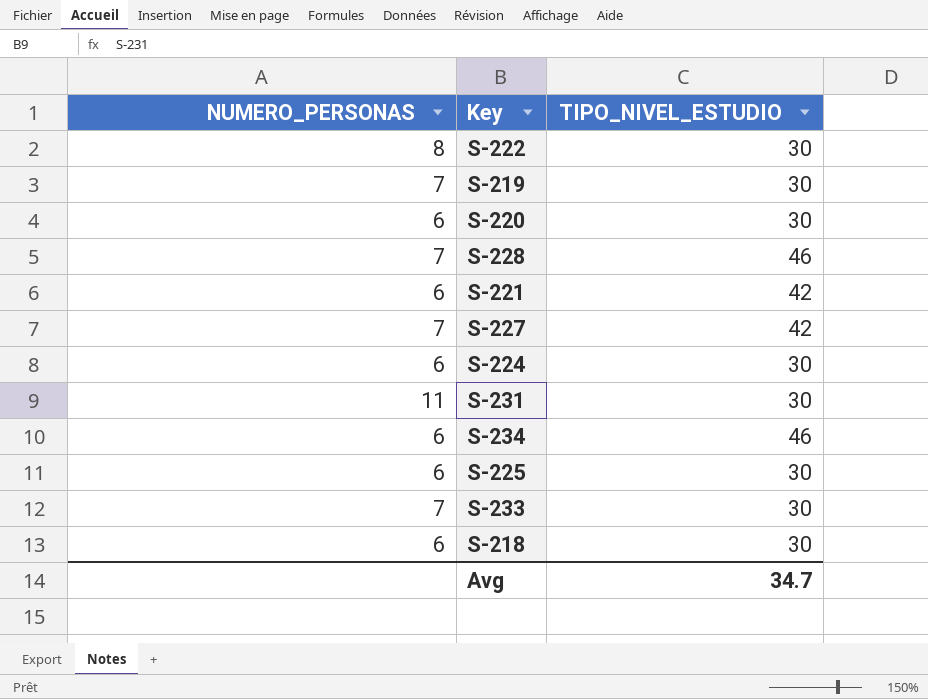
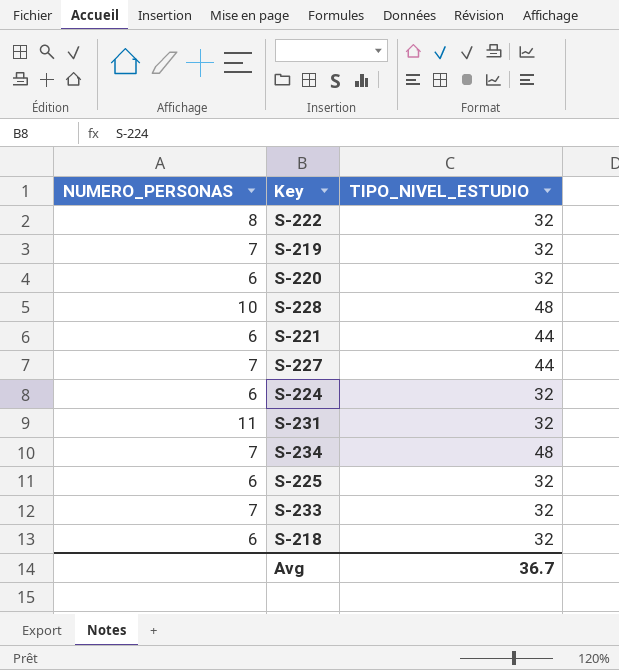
S-222 | TIPO_NIVEL_ESTUDIO: 30 -> 32
S-219 | TIPO_NIVEL_ESTUDIO: 30 -> 32
S-220 | TIPO_NIVEL_ESTUDIO: 30 -> 32
S-228 | NUMERO_PERSONAS: 7 -> 10
S-228 | TIPO_NIVEL_ESTUDIO: 46 -> 48
S-221 | TIPO_NIVEL_ESTUDIO: 42 -> 44
S-227 | TIPO_NIVEL_ESTUDIO: 42 -> 44
S-224 | TIPO_NIVEL_ESTUDIO: 30 -> 32
S-231 | TIPO_NIVEL_ESTUDIO: 30 -> 32
S-234 | NUMERO_PERSONAS: 6 -> 7
S-234 | TIPO_NIVEL_ESTUDIO: 46 -> 48
S-225 | TIPO_NIVEL_ESTUDIO: 30 -> 32
S-233 | TIPO_NIVEL_ESTUDIO: 30 -> 32
S-218 | TIPO_NIVEL_ESTUDIO: 30 -> 32
Avg | TIPO_NIVEL_ESTUDIO: 34.7 -> 36.7

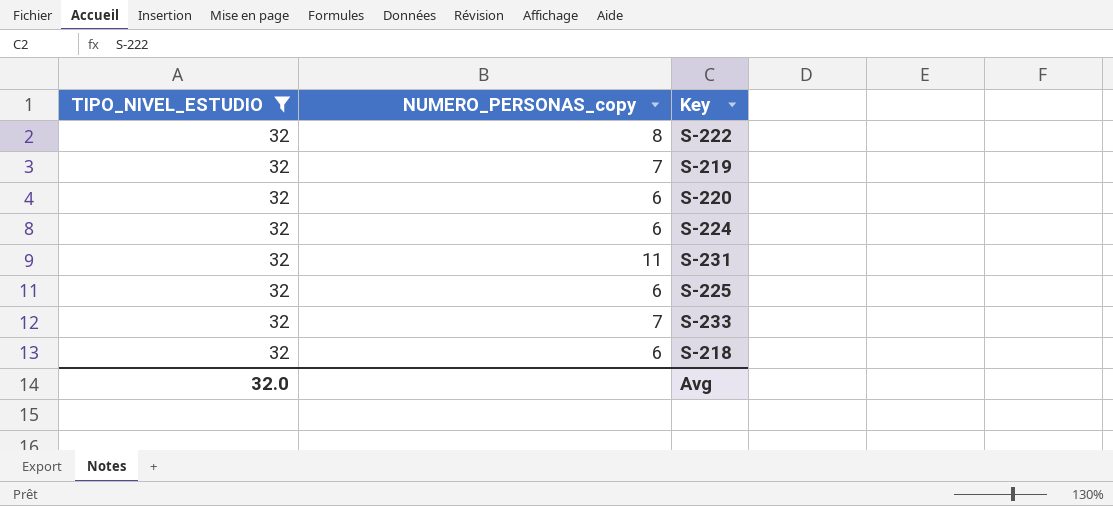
filter: none -> TIPO_NIVEL_ESTUDIO = 32
column TIPO_NIVEL_ESTUDIO | position: 3 -> 1
column name: NUMERO_PERSONAS -> NUMERO_PERSONAS_copy
Avg | TIPO_NIVEL_ESTUDIO: 36.7 -> 32.0

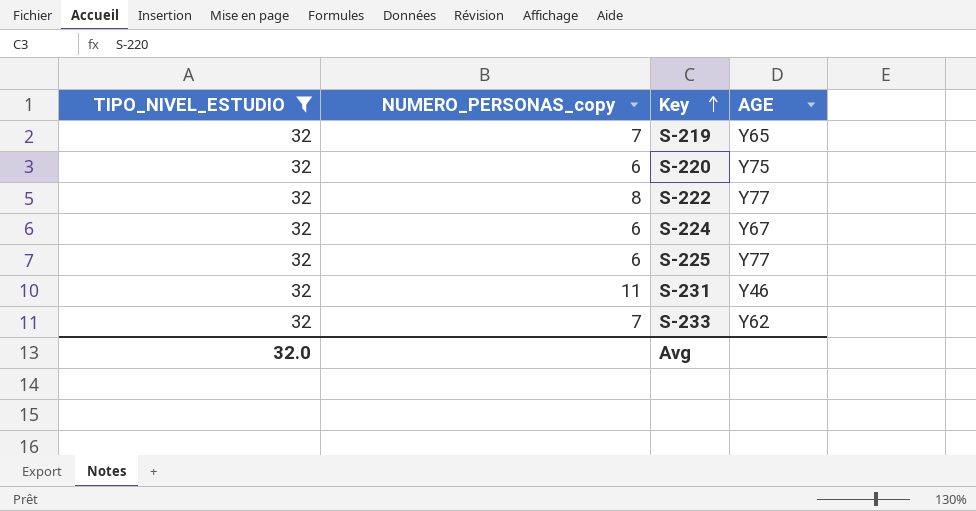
row order: none -> Key ascending
column AGE | position: none -> 4
row S-218: 32 | 6 -> none

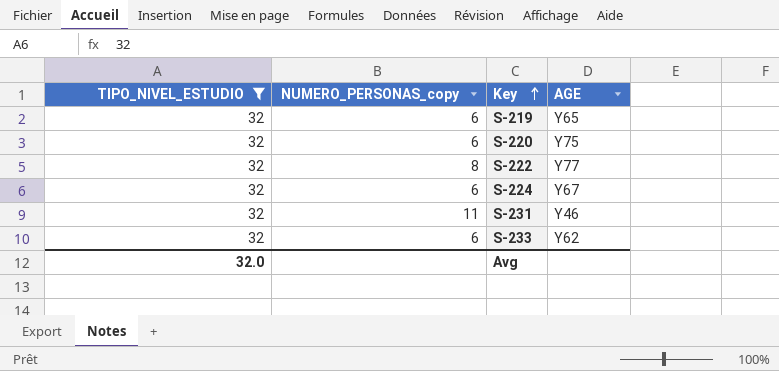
row S-225: 32 | 6 | Y77 -> none
S-219 | NUMERO_PERSONAS_copy: 7 -> 6
S-233 | NUMERO_PERSONAS_copy: 7 -> 6

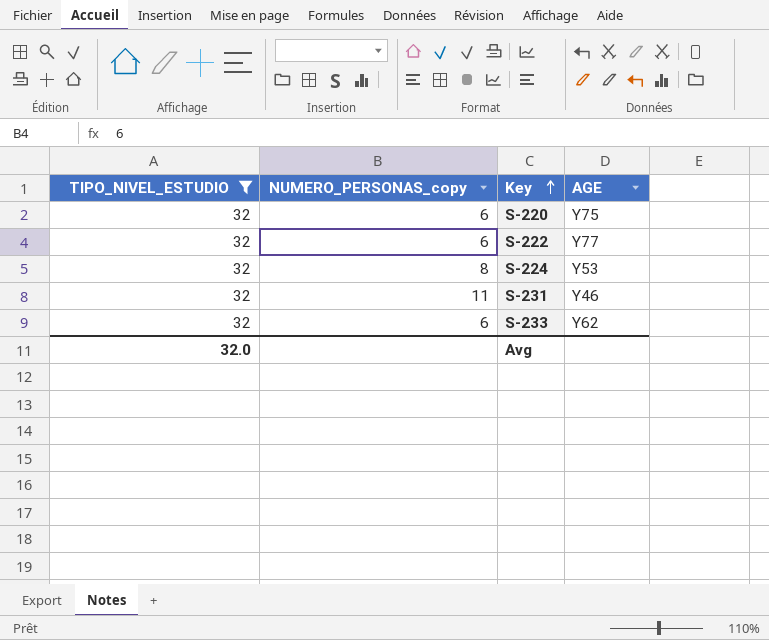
row S-219: 32 | 6 | Y65 -> none
S-222 | NUMERO_PERSONAS_copy: 8 -> 6
S-224 | NUMERO_PERSONAS_copy: 6 -> 8
S-224 | AGE: Y67 -> Y53

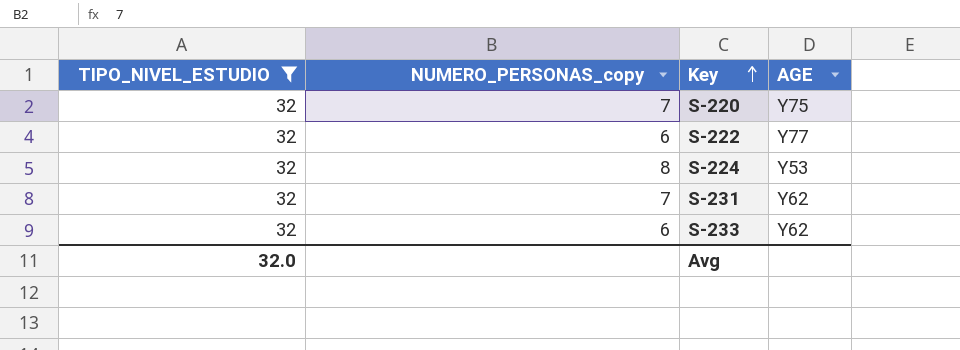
S-220 | NUMERO_PERSONAS_copy: 6 -> 7
S-231 | NUMERO_PERSONAS_copy: 11 -> 7
S-231 | AGE: Y46 -> Y62

